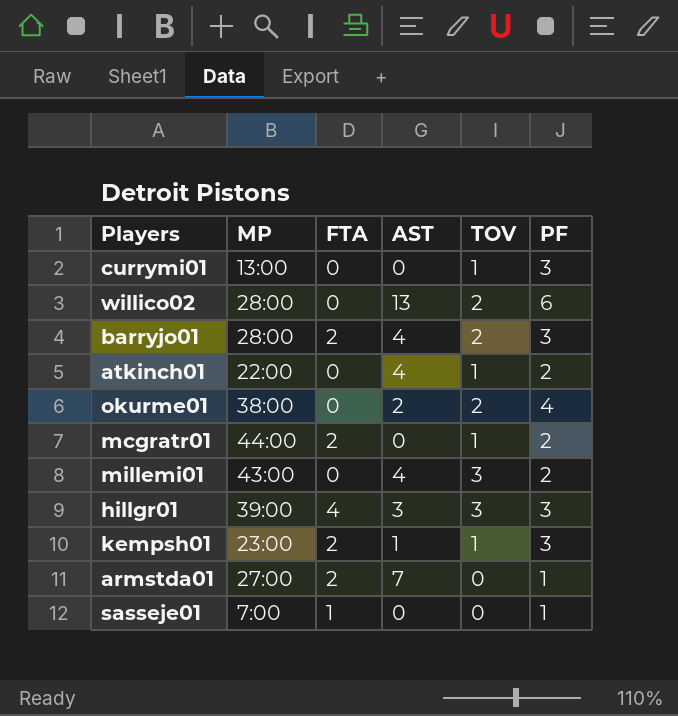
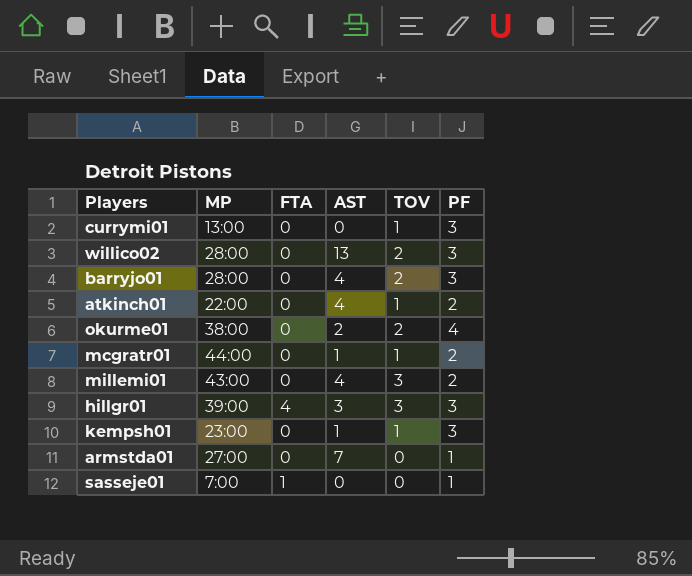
willico02 | PF: 6 -> 3
barryjo01 | FTA: 2 -> 0
mcgratr01 | FTA: 2 -> 0
mcgratr01 | AST: 0 -> 1
kempsh01 | FTA: 2 -> 0
armstda01 | FTA: 2 -> 0

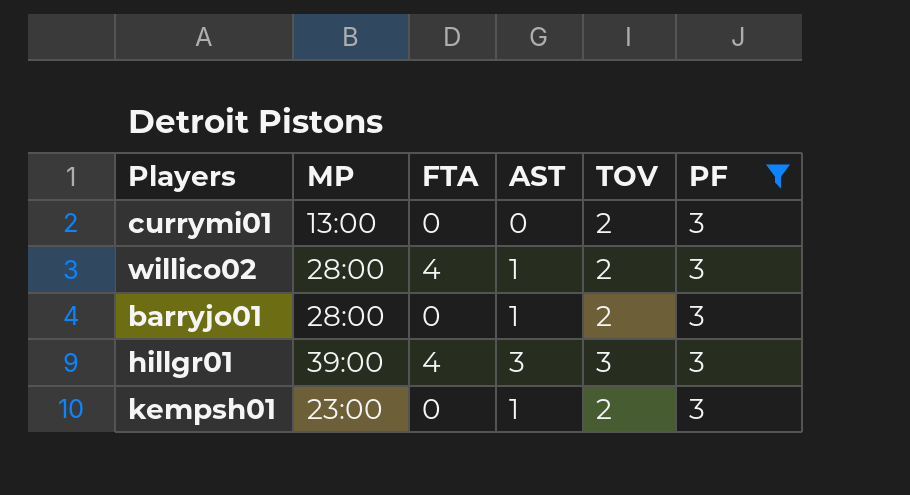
filter: none -> PF = 3
currymi01 | TOV: 1 -> 2
willico02 | FTA: 0 -> 4
willico02 | AST: 13 -> 1
barryjo01 | AST: 4 -> 1
kempsh01 | TOV: 1 -> 2

